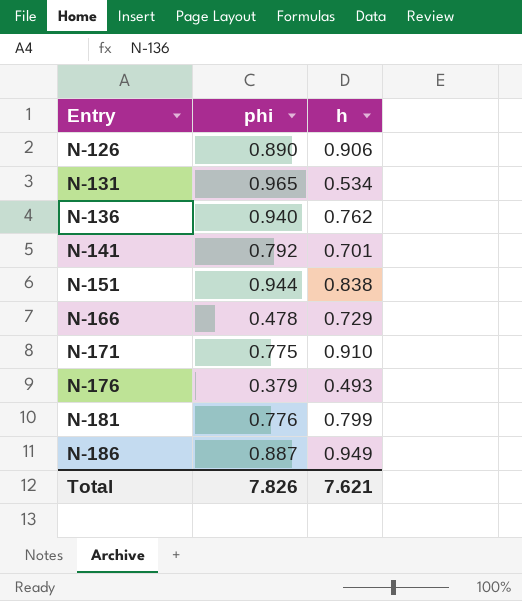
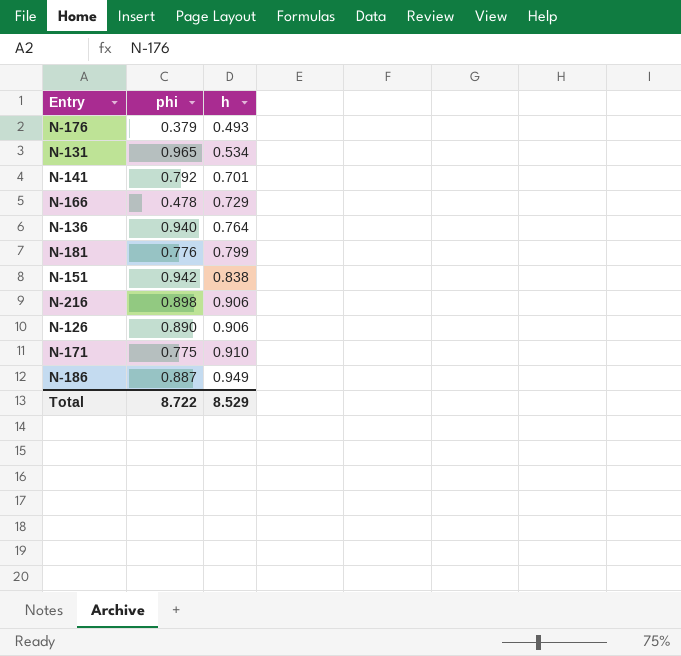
row order: Entry ascending -> h ascending
N-136 | h: 0.762 -> 0.764
N-151 | phi: 0.944 -> 0.942
row N-216: none -> 0.898 | 0.906
Total | phi: 7.826 -> 8.722
Total | h: 7.621 -> 8.529

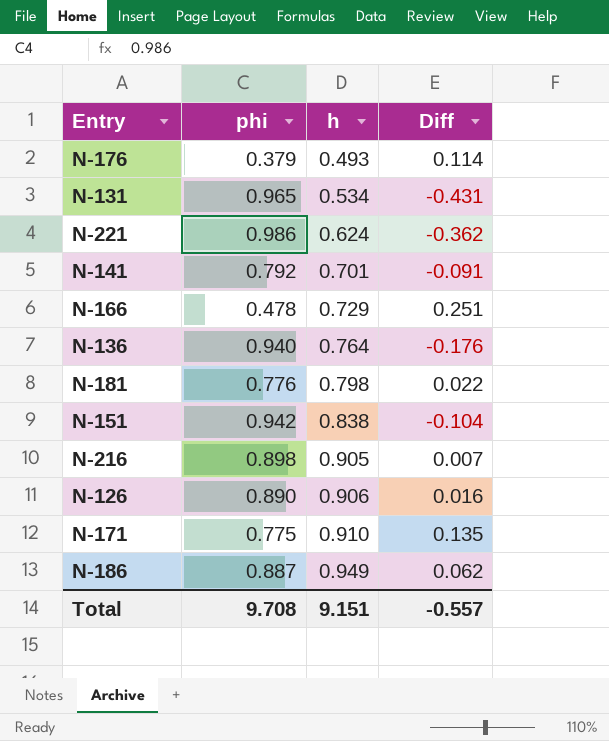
column Diff | formula: none -> [h] - [phi]
row N-221: none -> 0.986 | 0.624 | -0.362
N-181 | h: 0.799 -> 0.798
N-216 | h: 0.906 -> 0.905
Total | phi: 8.722 -> 9.708
Total | h: 8.529 -> 9.151

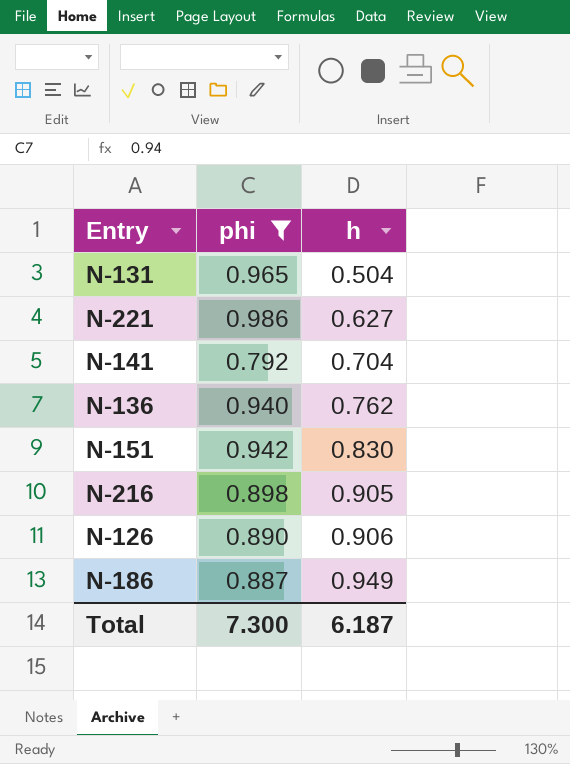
filter: none -> phi >= 0.792
column Diff | formula: [h] - [phi] -> none
N-131 | h: 0.534 -> 0.504
N-221 | h: 0.624 -> 0.627
N-141 | h: 0.701 -> 0.704
N-136 | h: 0.764 -> 0.762
N-151 | h: 0.838 -> 0.830
Total | phi: 9.708 -> 7.300
Total | h: 9.151 -> 6.187

